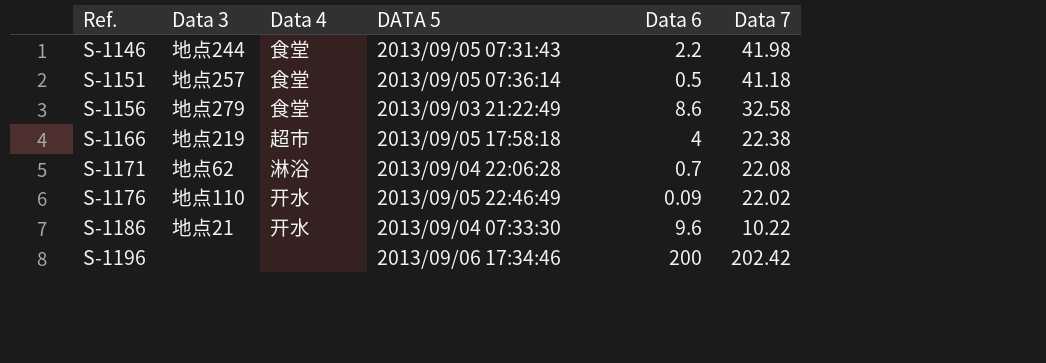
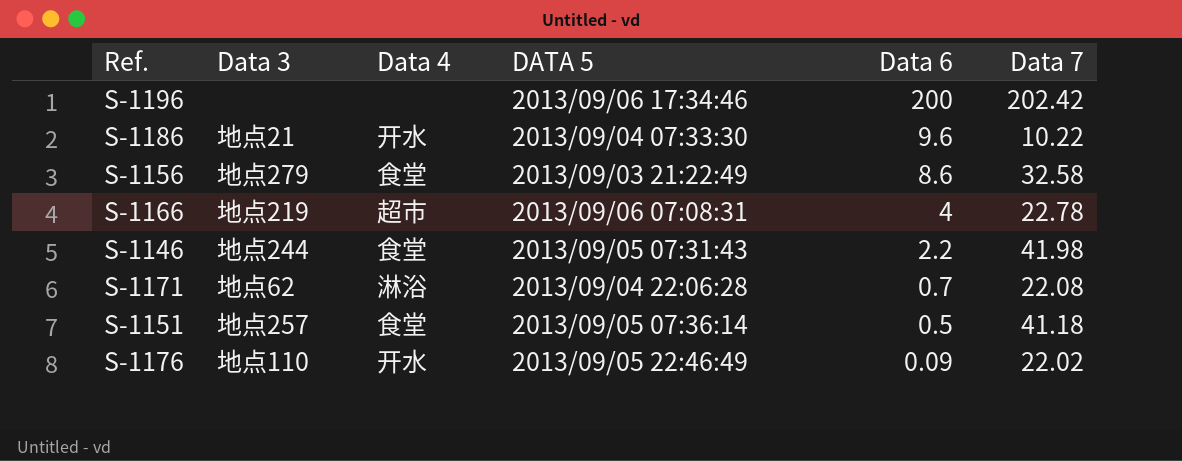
row order: Ref. ascending -> Data 6 descending
S-1166 | DATA 5: 2013/09/05 17:58:18 -> 2013/09/06 07:08:31
S-1166 | Data 7: 22.38 -> 22.78

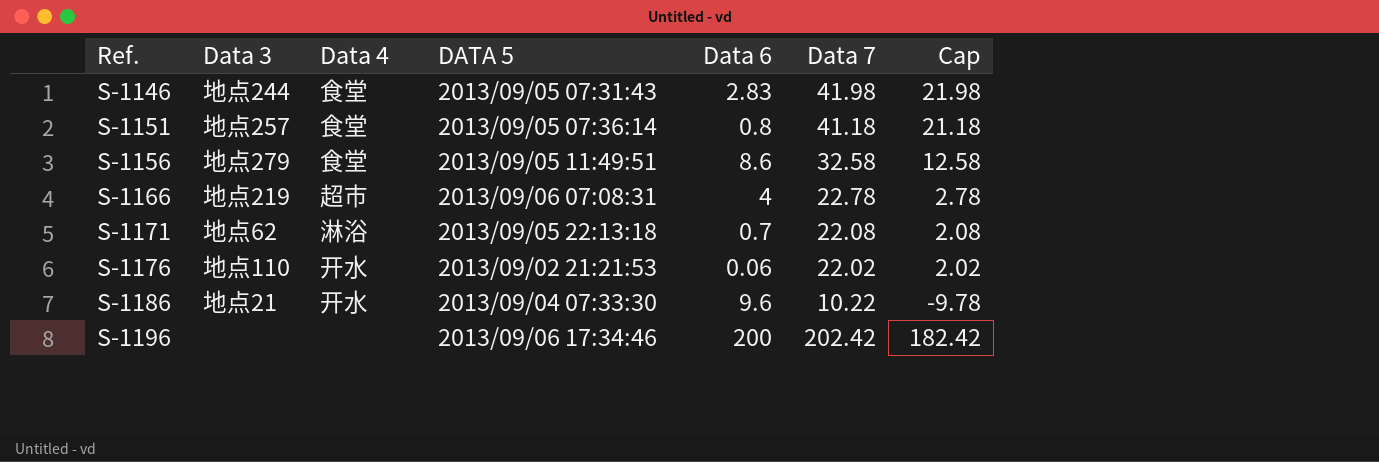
row order: Data 6 descending -> Ref. ascending
column Cap | formula: none -> [Data 7] - 20
S-1146 | Data 6: 2.2 -> 2.83
S-1151 | Data 6: 0.5 -> 0.8
S-1156 | DATA 5: 2013/09/03 21:22:49 -> 2013/09/05 11:49:51
S-1171 | DATA 5: 2013/09/04 22:06:28 -> 2013/09/05 22:13:18
S-1176 | DATA 5: 2013/09/05 22:46:49 -> 2013/09/02 21:21:53
S-1176 | Data 6: 0.09 -> 0.06

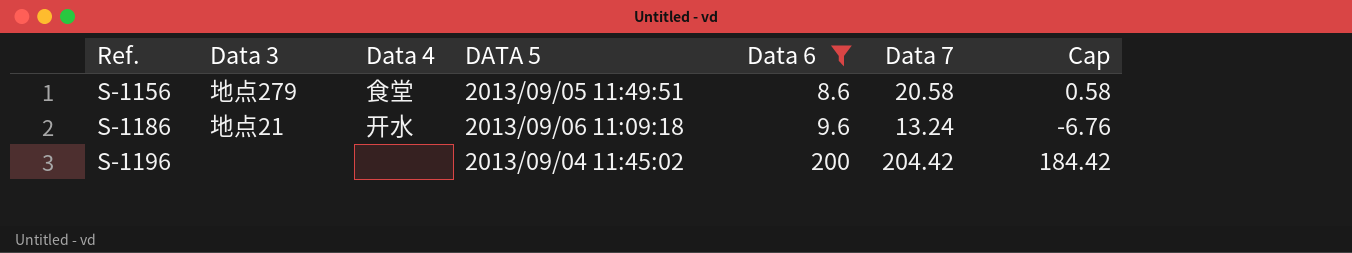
filter: none -> Data 6 >= 8.6
S-1156 | Data 7: 32.58 -> 20.58
S-1156 | Cap: 12.58 -> 0.58
S-1186 | DATA 5: 2013/09/04 07:33:30 -> 2013/09/06 11:09:18
S-1186 | Data 7: 10.22 -> 13.24
S-1186 | Cap: -9.78 -> -6.76
S-1196 | DATA 5: 2013/09/06 17:34:46 -> 2013/09/04 11:45:02
S-1196 | Data 7: 202.42 -> 204.42
S-1196 | Cap: 182.42 -> 184.42

